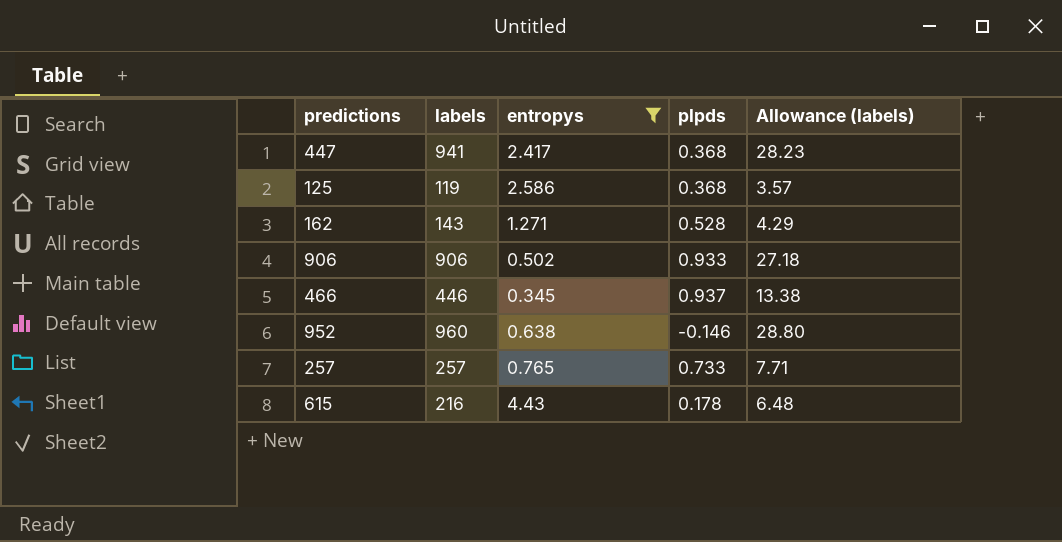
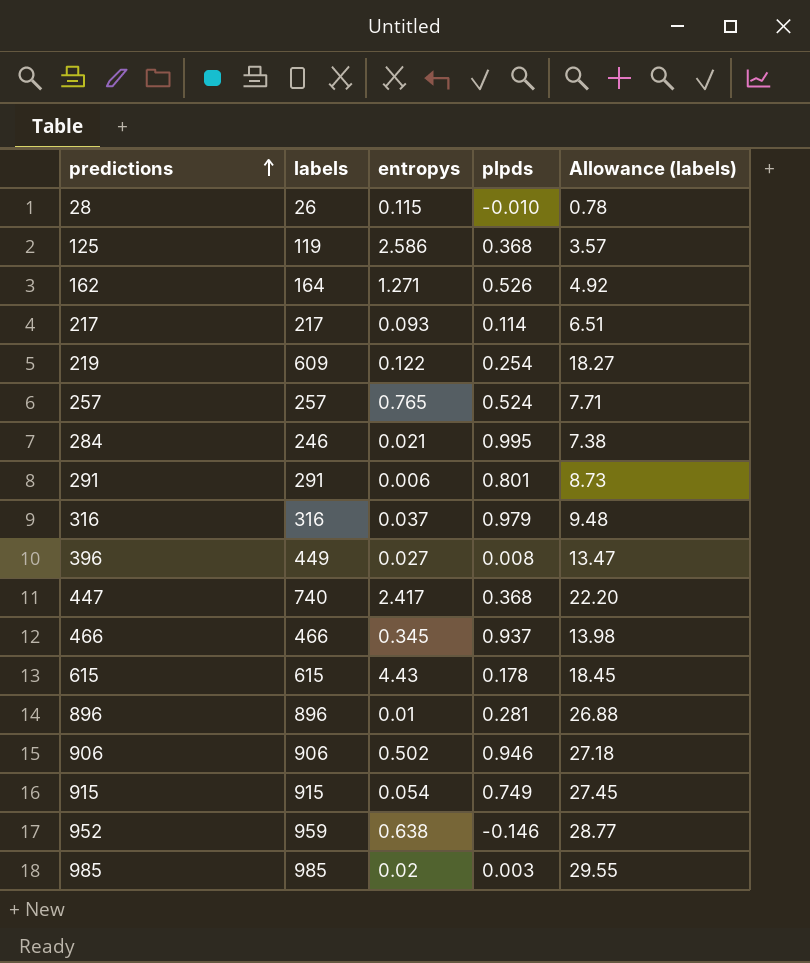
filter: entropys >= 0.345 -> none
row order: none -> predictions ascending
162 | labels: 143 -> 164
162 | plpds: 0.528 -> 0.526
162 | Allowance (labels): 4.29 -> 4.92
257 | plpds: 0.733 -> 0.524
447 | labels: 941 -> 740
447 | Allowance (labels): 28.23 -> 22.20
466 | labels: 446 -> 466
466 | Allowance (labels): 13.38 -> 13.98
615 | labels: 216 -> 615
615 | Allowance (labels): 6.48 -> 18.45
906 | plpds: 0.933 -> 0.946
952 | labels: 960 -> 959
952 | Allowance (labels): 28.80 -> 28.77

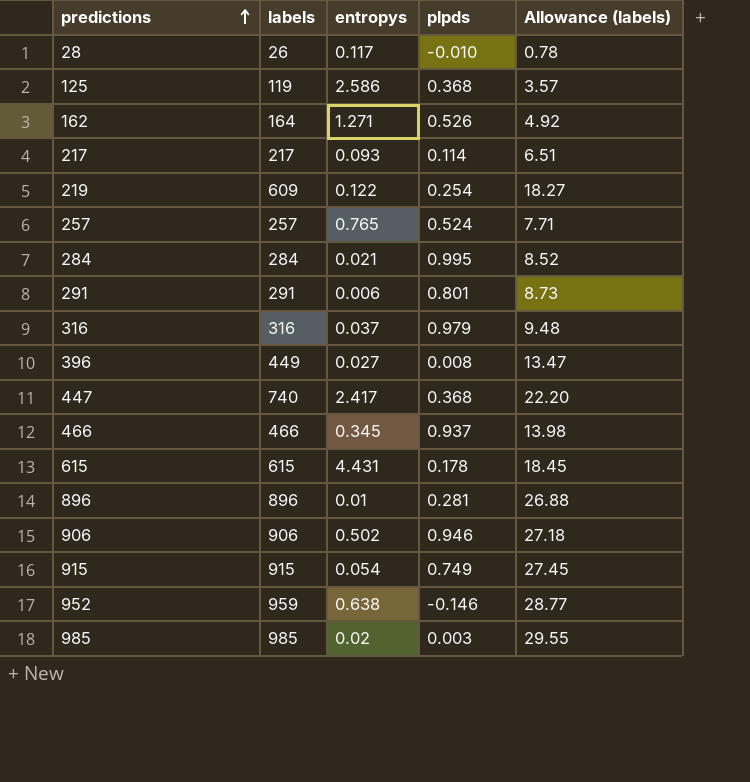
28 | entropys: 0.115 -> 0.117
284 | labels: 246 -> 284
284 | Allowance (labels): 7.38 -> 8.52
615 | entropys: 4.43 -> 4.431

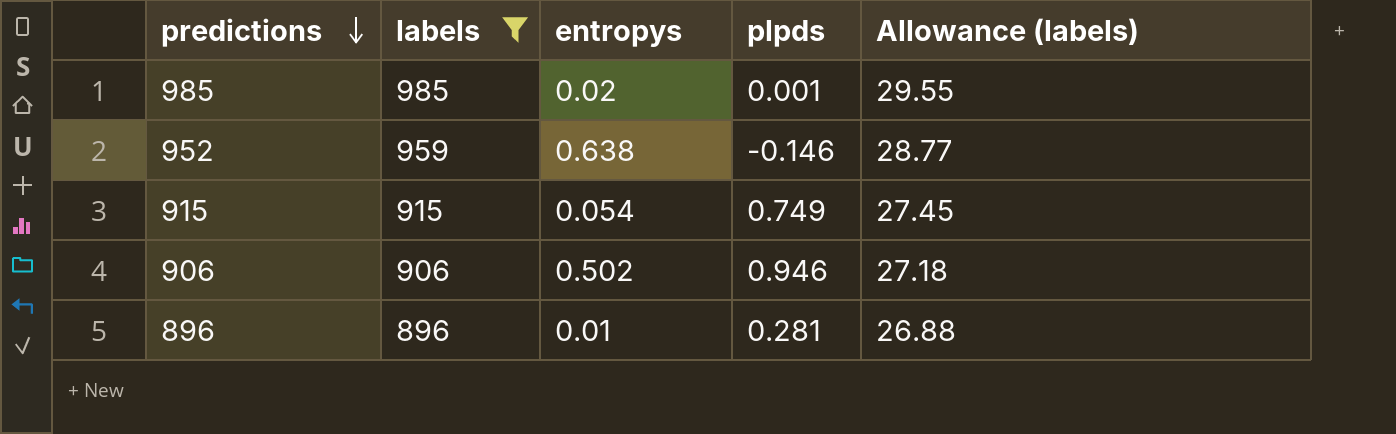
filter: none -> labels >= 896
row order: predictions ascending -> predictions descending
985 | plpds: 0.003 -> 0.001

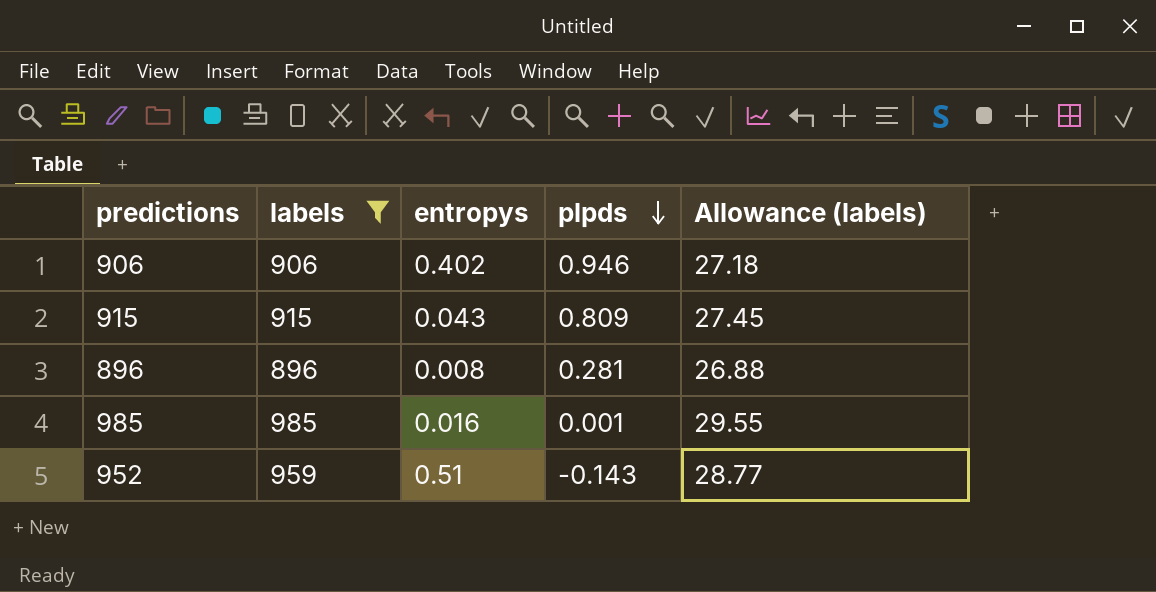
row order: predictions descending -> plpds descending
906 | entropys: 0.502 -> 0.402
915 | entropys: 0.054 -> 0.043
915 | plpds: 0.749 -> 0.809
896 | entropys: 0.01 -> 0.008
985 | entropys: 0.02 -> 0.016
952 | entropys: 0.638 -> 0.51
952 | plpds: -0.146 -> -0.143

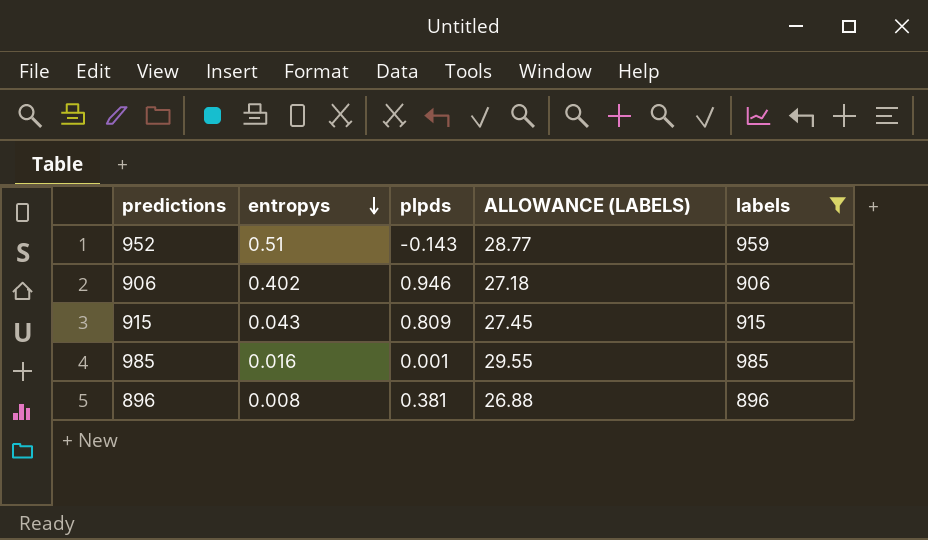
row order: plpds descending -> entropys descending
column name: Allowance (labels) -> ALLOWANCE (LABELS)
column labels | position: 2 -> 5
896 | plpds: 0.281 -> 0.381

